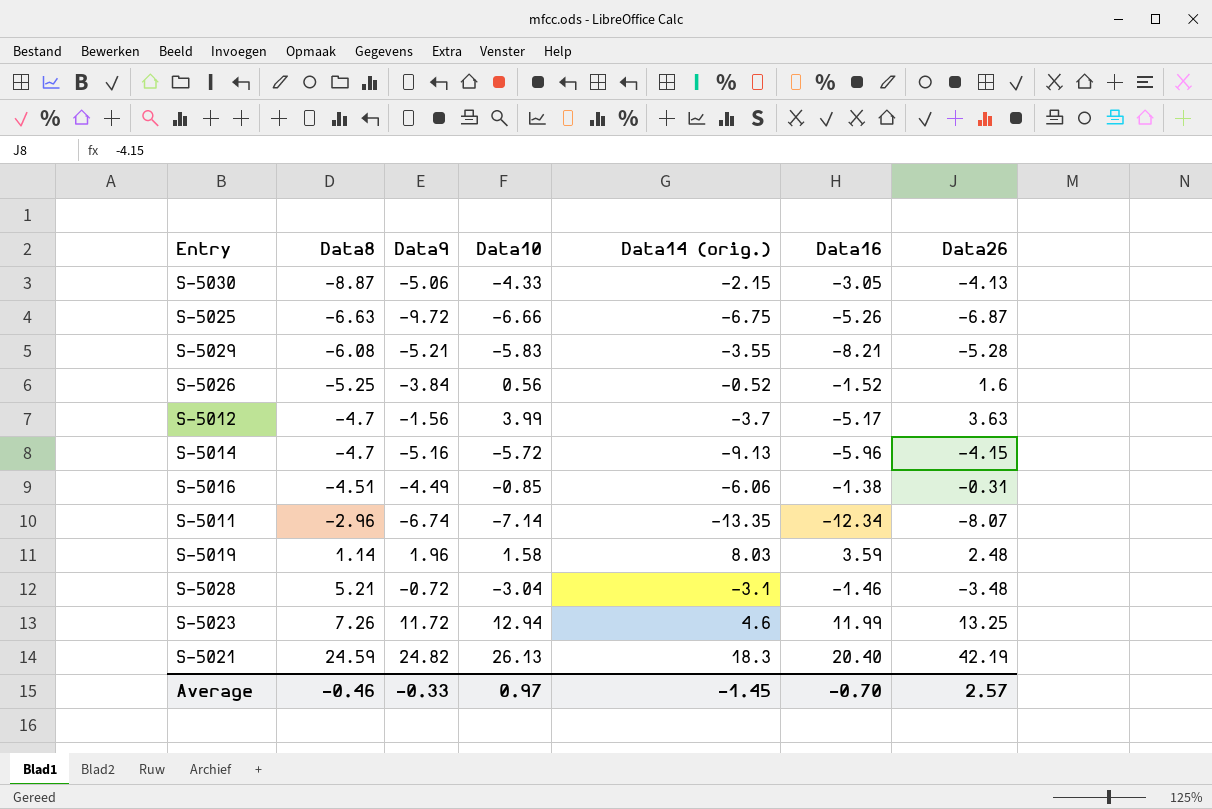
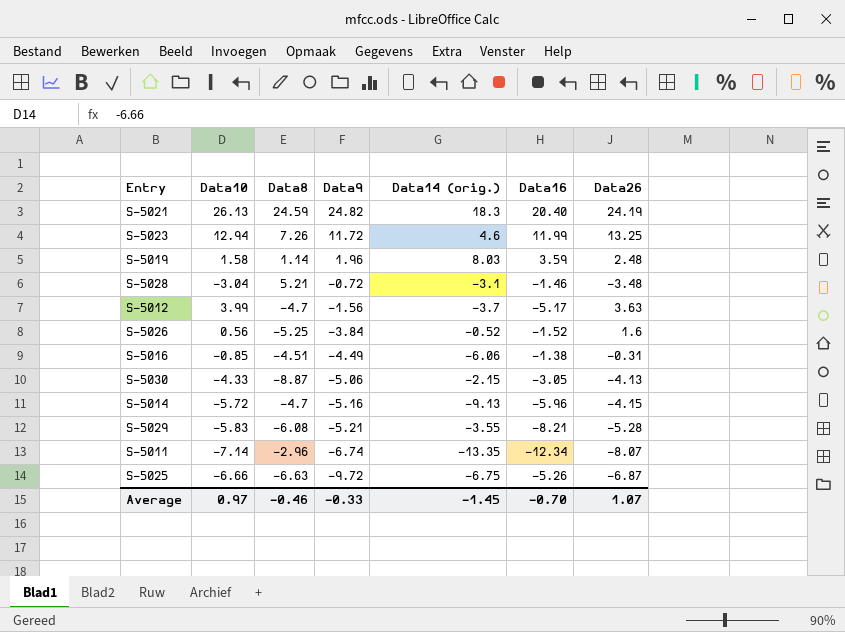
row order: Data8 ascending -> Data9 descending
column Data10 | position: 4 -> 2
S-5021 | Data26: 42.19 -> 24.19
Average | Data26: 2.57 -> 1.07

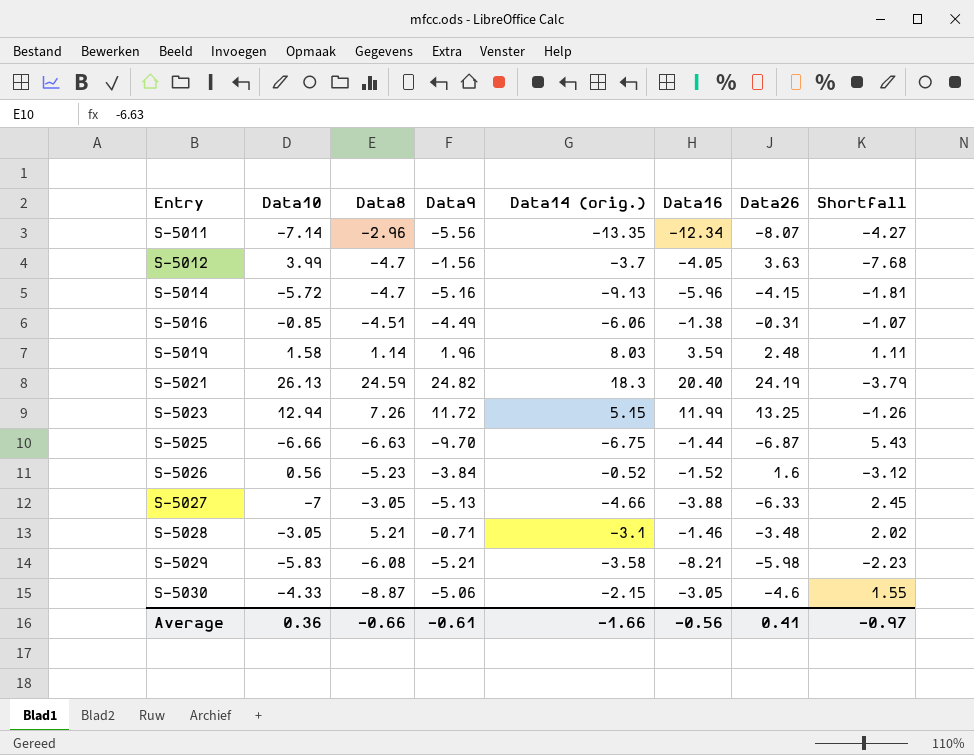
row order: Data9 descending -> Entry ascending
column Shortfall | formula: none -> [Data16] - [Data26]
S-5011 | Data9: -6.74 -> -5.56
S-5012 | Data16: -5.17 -> -4.05
S-5023 | Data14 (orig.): 4.6 -> 5.15
S-5025 | Data9: -9.72 -> -9.70
S-5025 | Data16: -5.26 -> -1.44
S-5026 | Data8: -5.25 -> -5.23
row S-5027: none -> -7 | -3.05 | -5.13 | -4.66 | -3.88 | -6.33 | 2.45
S-5028 | Data10: -3.04 -> -3.05
S-5028 | Data9: -0.72 -> -0.71
S-5029 | Data14 (orig.): -3.55 -> -3.58
S-5029 | Data26: -5.28 -> -5.98
S-5030 | Data26: -4.13 -> -4.6
Average | Data10: 0.97 -> 0.36
Average | Data8: -0.46 -> -0.66
Average | Data9: -0.33 -> -0.61
Average | Data14 (orig.): -1.45 -> -1.66
Average | Data16: -0.70 -> -0.56
Average | Data26: 1.07 -> 0.41

